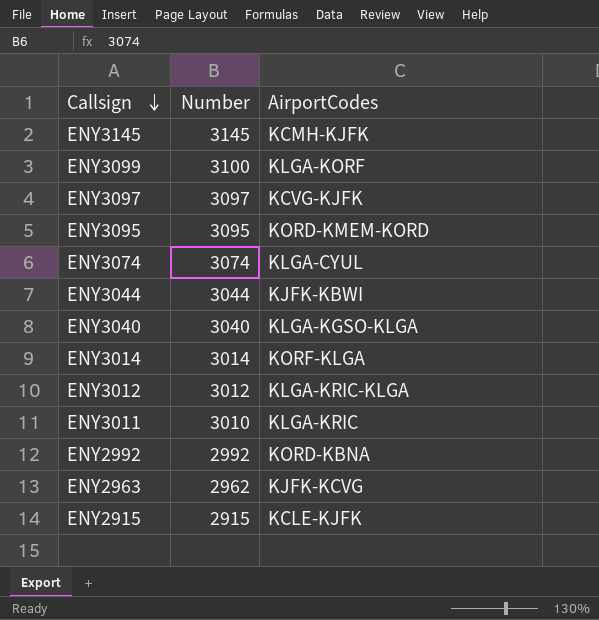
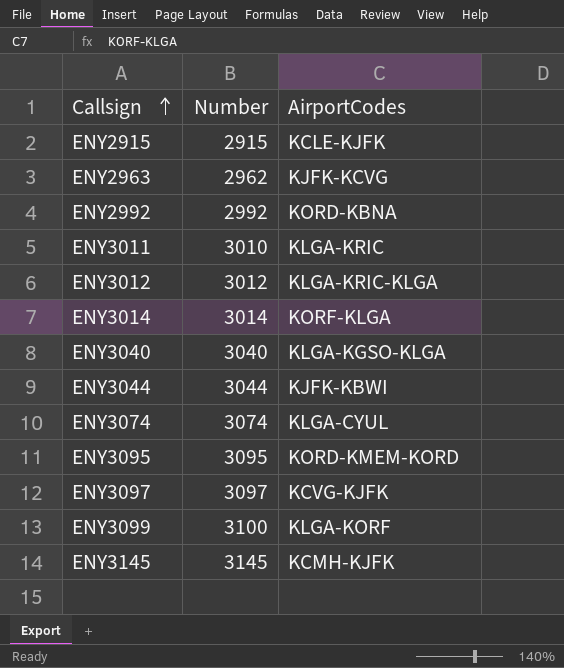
row order: Callsign descending -> Callsign ascending

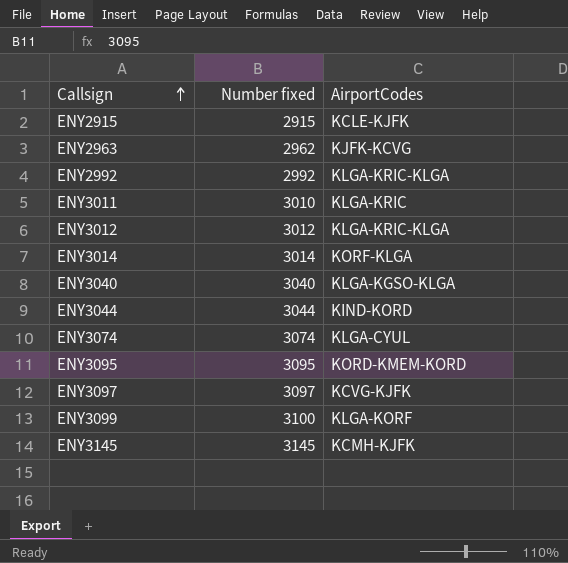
column name: Number -> Number fixed
ENY2992 | AirportCodes: KORD-KBNA -> KLGA-KRIC-KLGA
ENY3044 | AirportCodes: KJFK-KBWI -> KIND-KORD

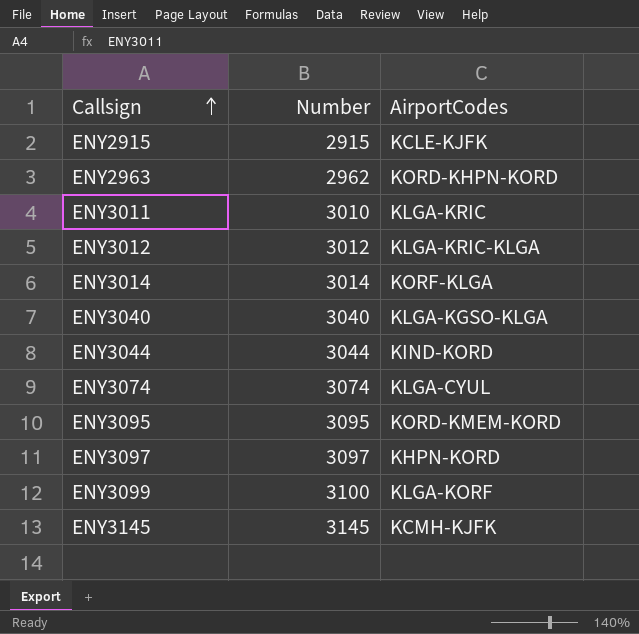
column name: Number fixed -> Number
row ENY2992: 2992 | KLGA-KRIC-KLGA -> none
ENY2963 | AirportCodes: KJFK-KCVG -> KORD-KHPN-KORD
ENY3097 | AirportCodes: KCVG-KJFK -> KHPN-KORD

